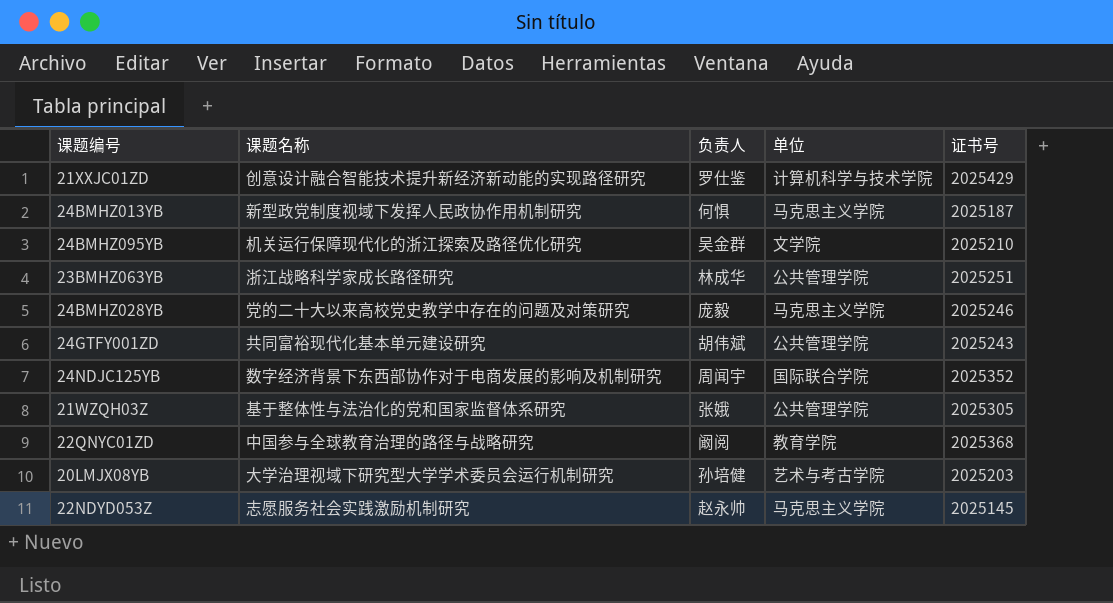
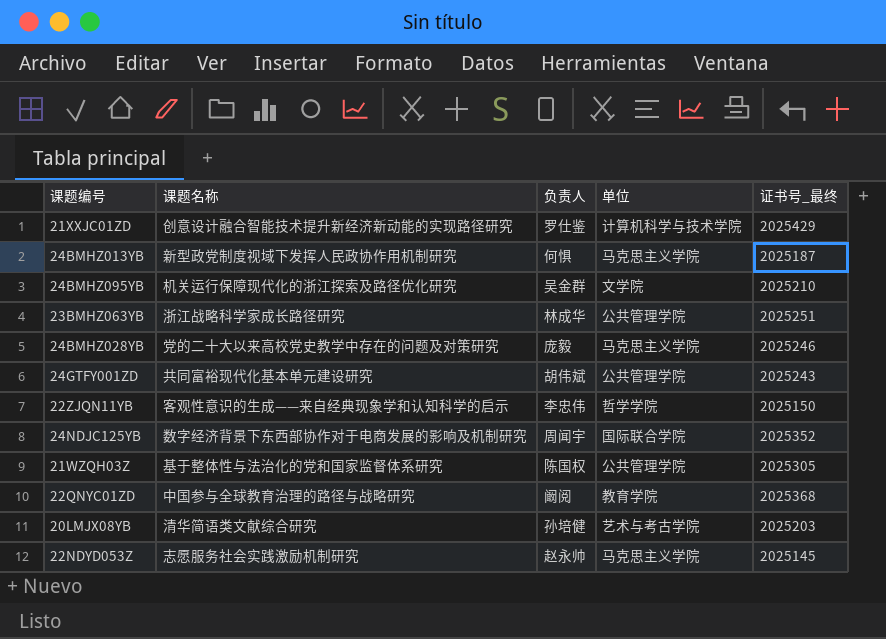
column name: 证书号 -> 证书号_最终
row 22ZJQN11YB: none -> 客观性意识的生成——来自经典现象学和认知科学的启示 | 李忠伟 | 哲学学院 | 2025150
21WZQH03Z | 负责人: 张娥 -> 陈国权
20LMJX08YB | 课题名称: 大学治理视域下研究型大学学术委员会运行机制研究 -> 清华简语类文献综合研究

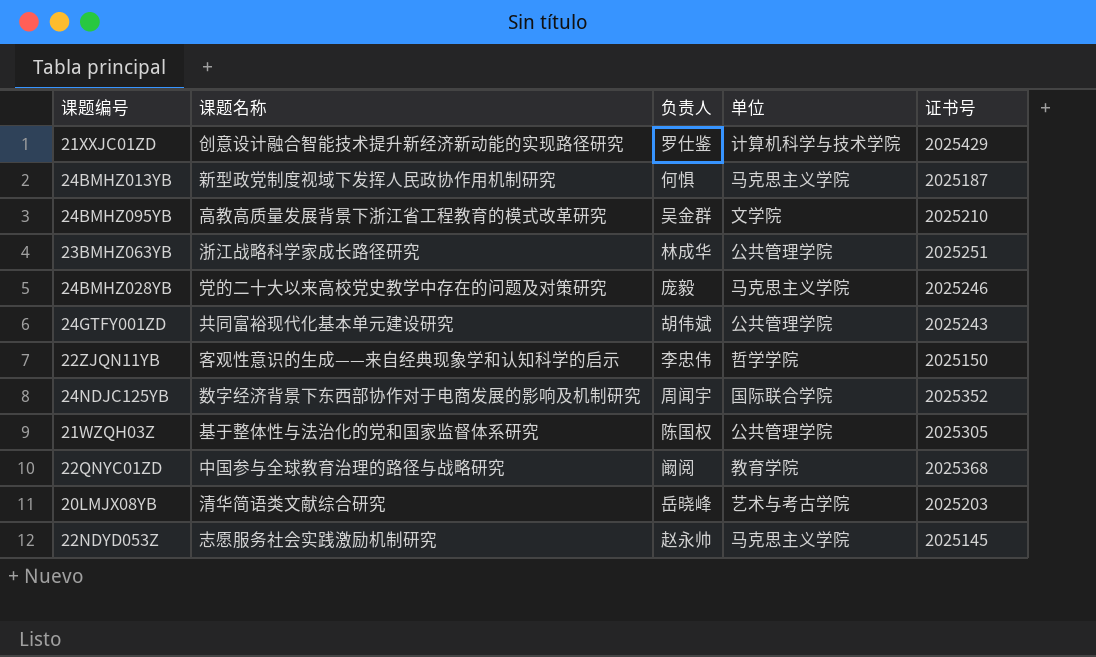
column name: 证书号_最终 -> 证书号
24BMHZ095YB | 课题名称: 机关运行保障现代化的浙江探索及路径优化研究 -> 高教高质量发展背景下浙江省工程教育的模式改革研究
20LMJX08YB | 负责人: 孙培健 -> 岳晓峰

